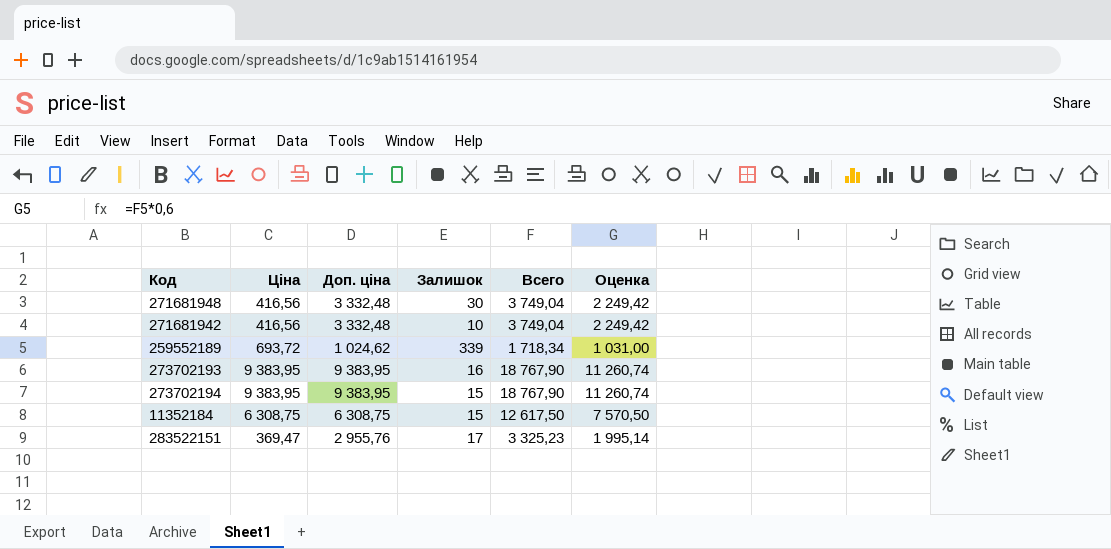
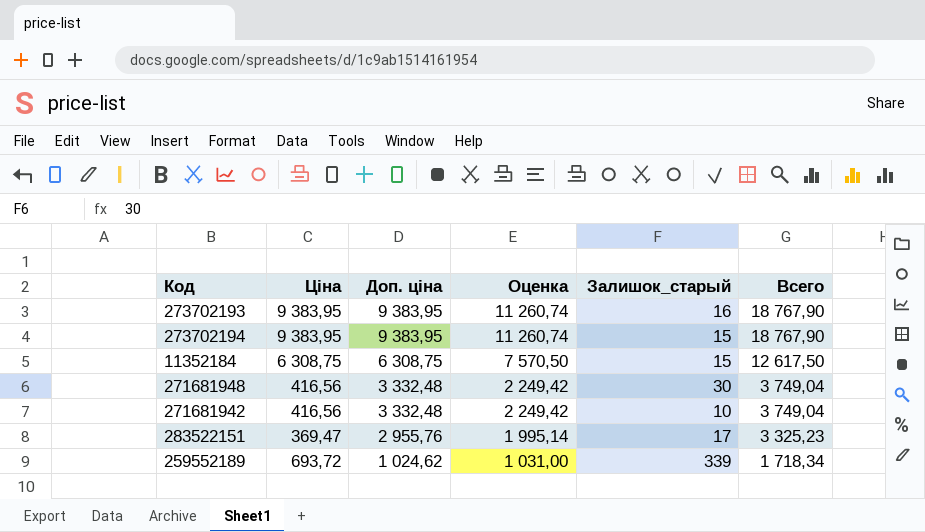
row order: none -> Доп. ціна descending
column Оценка | position: 6 -> 4
column name: Залишок -> Залишок_старый

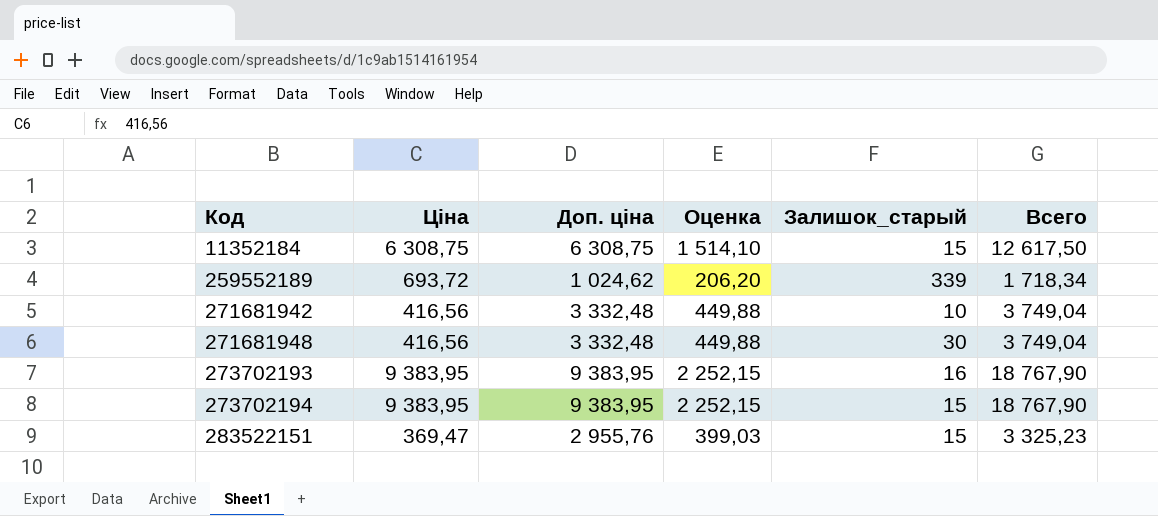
row order: Доп. ціна descending -> Код ascending
column Оценка | formula: [Всего] * 0,6 -> [Всего] * 0,12
283522151 | Залишок_старый: 17 -> 15

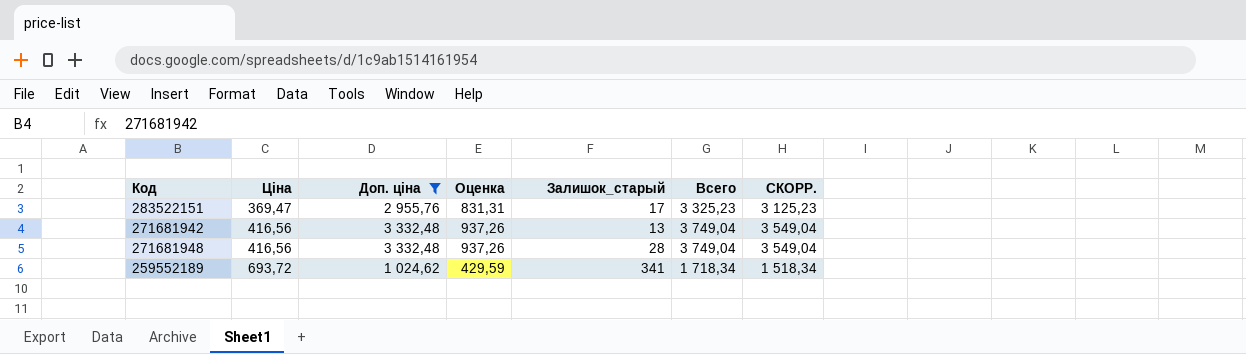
filter: none -> Доп. ціна <= 3 332,48
row order: Код ascending -> Ціна ascending
column Оценка | formula: [Всего] * 0,12 -> [Всего] * 0,25
column СКОРР. | formula: none -> [Всего] - 200
283522151 | Залишок_старый: 15 -> 17
271681942 | Залишок_старый: 10 -> 13
271681948 | Залишок_старый: 30 -> 28
259552189 | Залишок_старый: 339 -> 341

